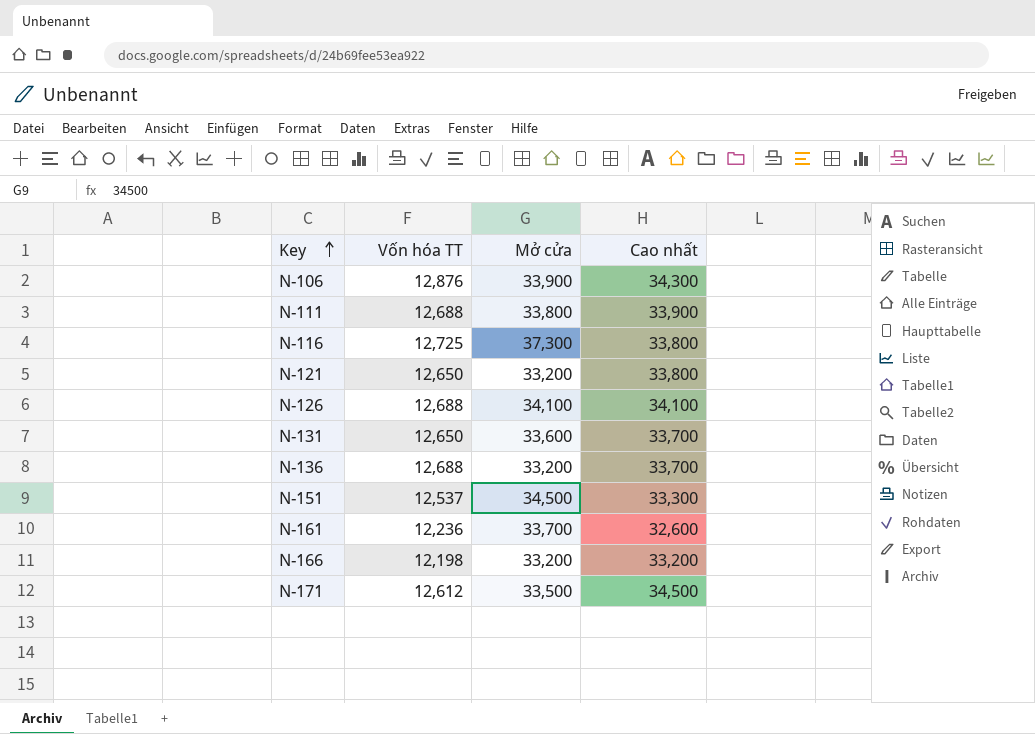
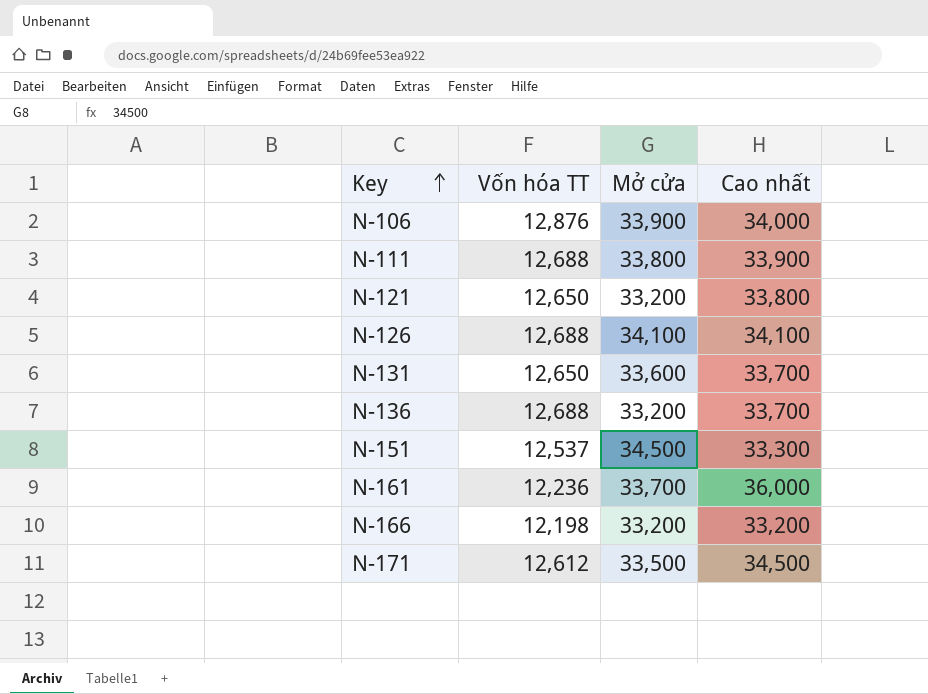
row N-116: 12,725 | 37,300 | 33,800 -> none
N-106 | Cao nhất: 34,300 -> 34,000
N-161 | Cao nhất: 32,600 -> 36,000

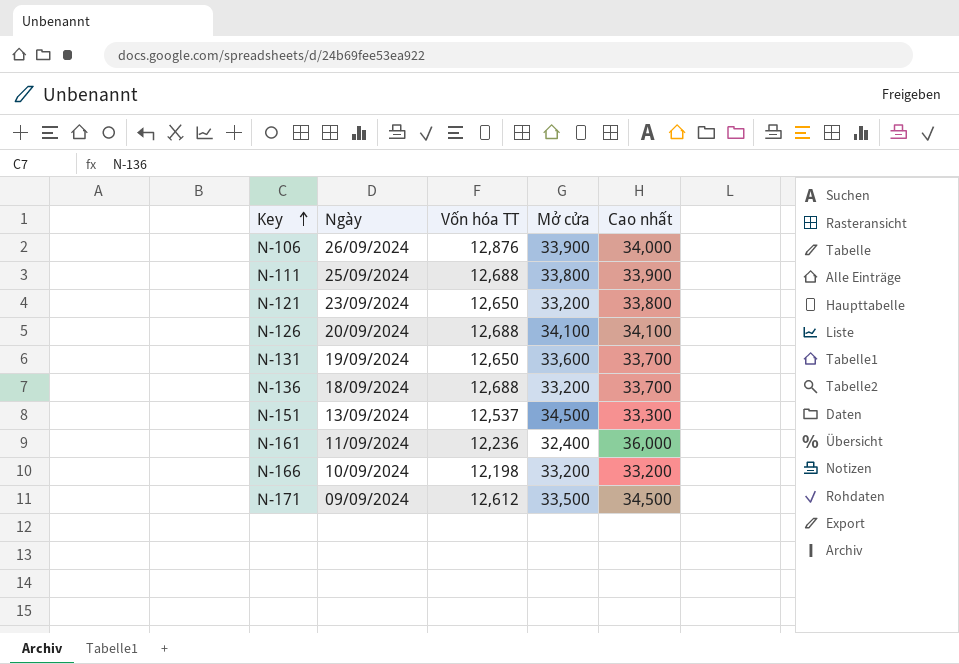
column Ngày | position: none -> 2
N-161 | Mở cửa: 33,700 -> 32,400

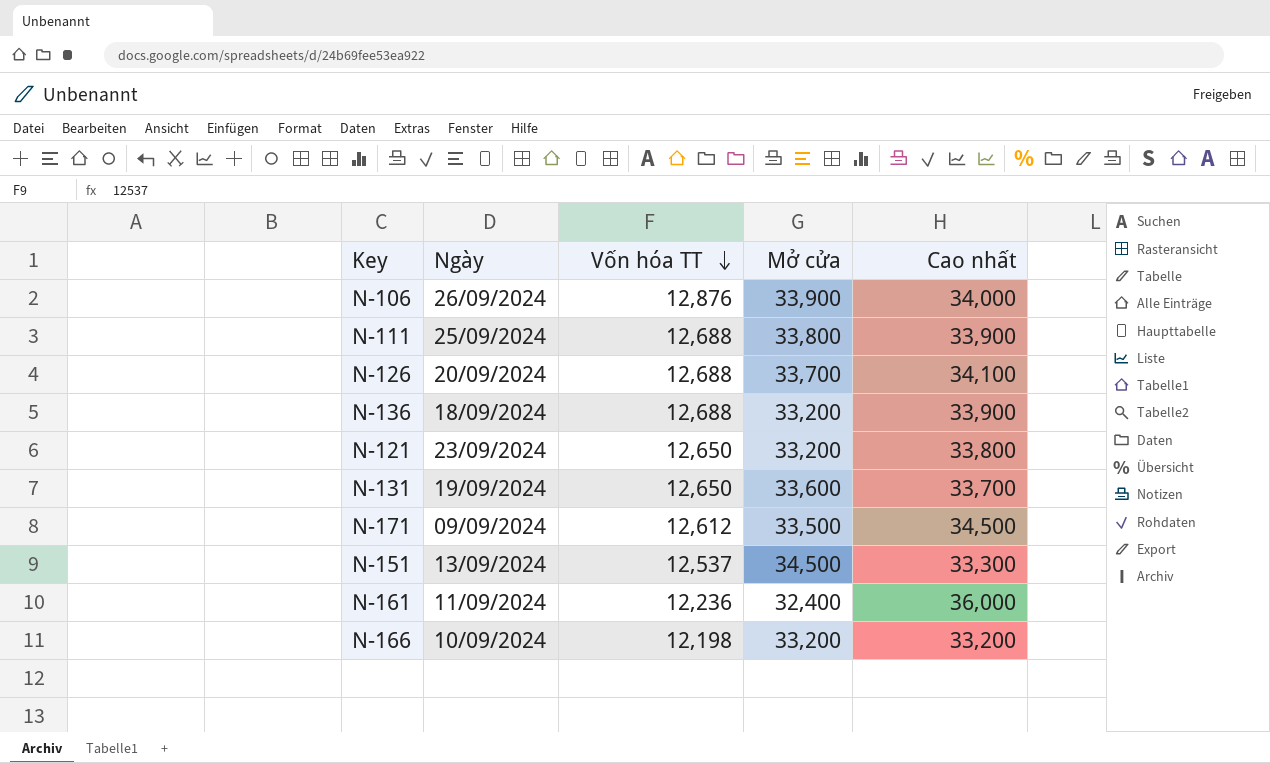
row order: Key ascending -> Vốn hóa TT descending
N-126 | Mở cửa: 34,100 -> 33,700
N-136 | Cao nhất: 33,700 -> 33,900

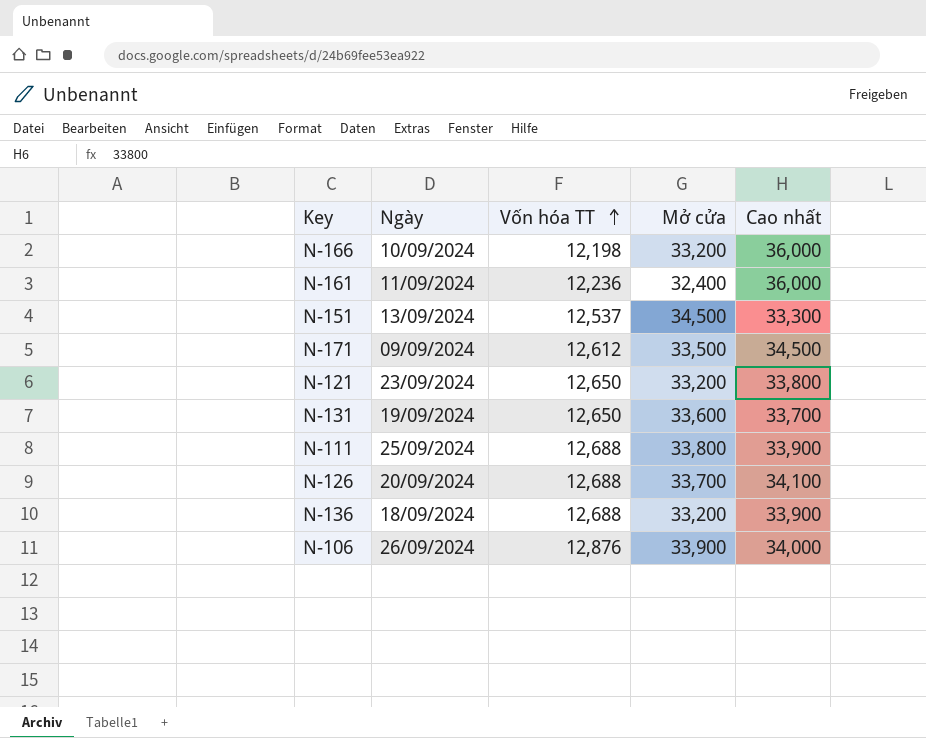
row order: Vốn hóa TT descending -> Vốn hóa TT ascending
N-166 | Cao nhất: 33,200 -> 36,000

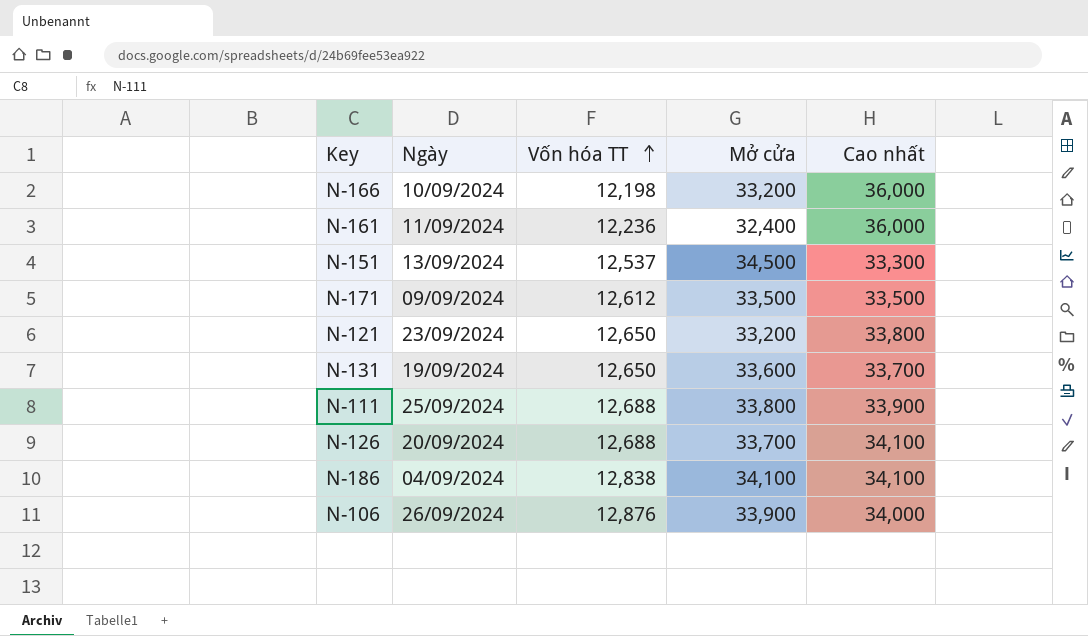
row N-136: 18/09/2024 | 12,688 | 33,200 | 33,900 -> none
N-171 | Cao nhất: 34,500 -> 33,500
row N-186: none -> 04/09/2024 | 12,838 | 34,100 | 34,100

